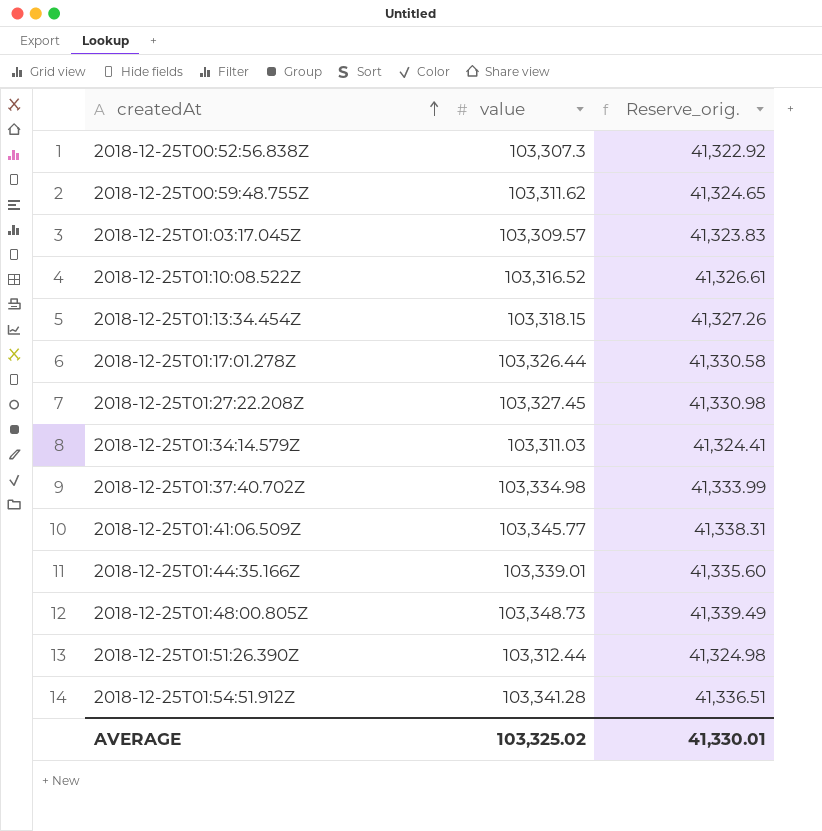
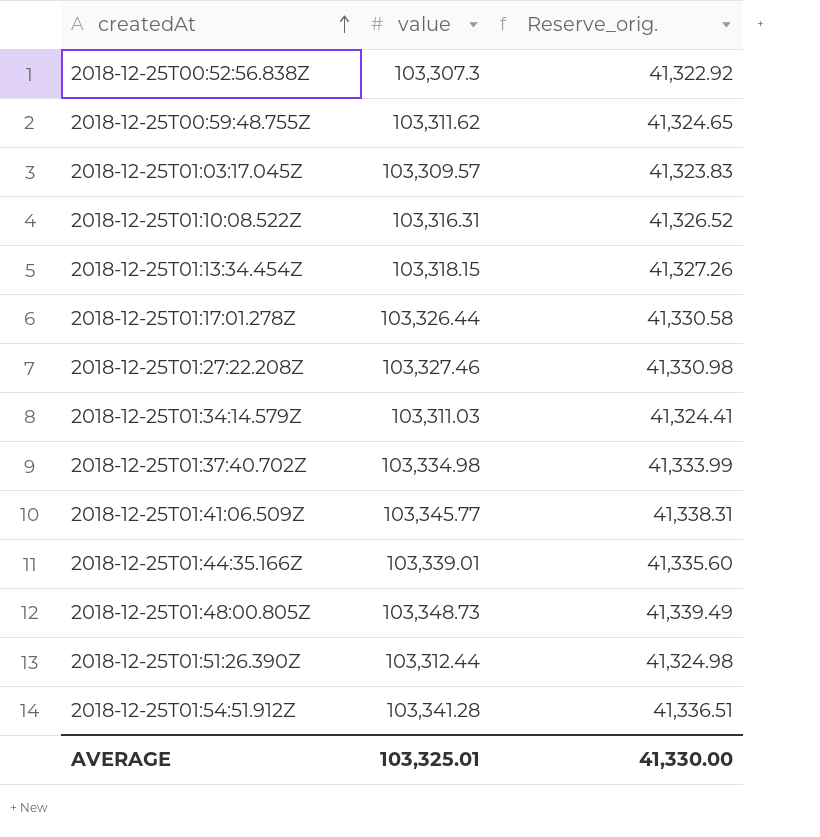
2018-12-25T01:10:08.522Z | value: 103,316.52 -> 103,316.31
2018-12-25T01:10:08.522Z | Reserve_orig.: 41,326.61 -> 41,326.52
2018-12-25T01:27:22.208Z | value: 103,327.45 -> 103,327.46
AVERAGE | value: 103,325.02 -> 103,325.01
AVERAGE | Reserve_orig.: 41,330.01 -> 41,330.00

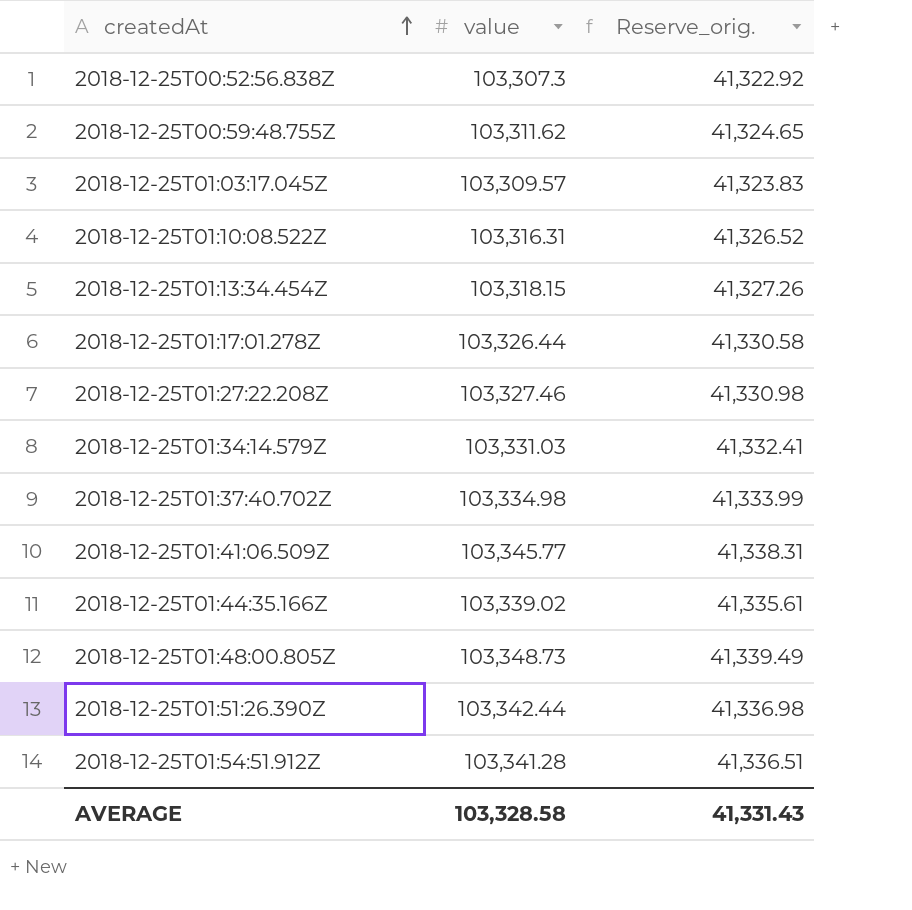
2018-12-25T01:34:14.579Z | value: 103,311.03 -> 103,331.03
2018-12-25T01:34:14.579Z | Reserve_orig.: 41,324.41 -> 41,332.41
2018-12-25T01:44:35.166Z | value: 103,339.01 -> 103,339.02
2018-12-25T01:44:35.166Z | Reserve_orig.: 41,335.60 -> 41,335.61
2018-12-25T01:51:26.390Z | value: 103,312.44 -> 103,342.44
2018-12-25T01:51:26.390Z | Reserve_orig.: 41,324.98 -> 41,336.98
AVERAGE | value: 103,325.01 -> 103,328.58
AVERAGE | Reserve_orig.: 41,330.00 -> 41,331.43

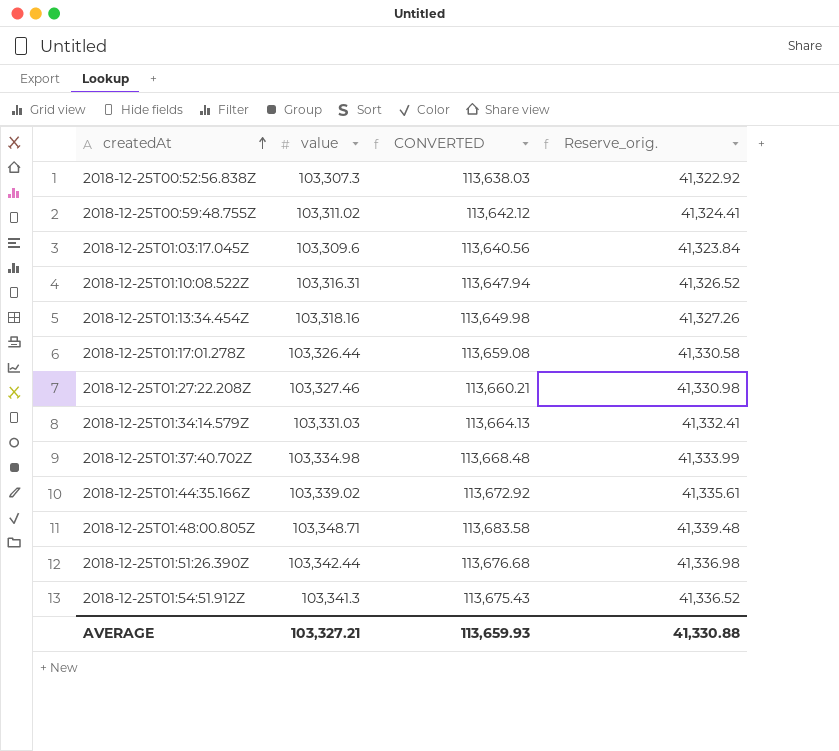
column CONVERTED | formula: none -> [value] * 1.1
row 2018-12-25T01:41:06.509Z: 103,345.77 | 41,338.31 -> none
2018-12-25T00:59:48.755Z | value: 103,311.62 -> 103,311.02
2018-12-25T00:59:48.755Z | Reserve_orig.: 41,324.65 -> 41,324.41
2018-12-25T01:03:17.045Z | value: 103,309.57 -> 103,309.6
2018-12-25T01:03:17.045Z | Reserve_orig.: 41,323.83 -> 41,323.84
2018-12-25T01:13:34.454Z | value: 103,318.15 -> 103,318.16
2018-12-25T01:48:00.805Z | value: 103,348.73 -> 103,348.71
2018-12-25T01:48:00.805Z | Reserve_orig.: 41,339.49 -> 41,339.48
2018-12-25T01:54:51.912Z | value: 103,341.28 -> 103,341.3
2018-12-25T01:54:51.912Z | Reserve_orig.: 41,336.51 -> 41,336.52
AVERAGE | value: 103,328.58 -> 103,327.21
AVERAGE | Reserve_orig.: 41,331.43 -> 41,330.88

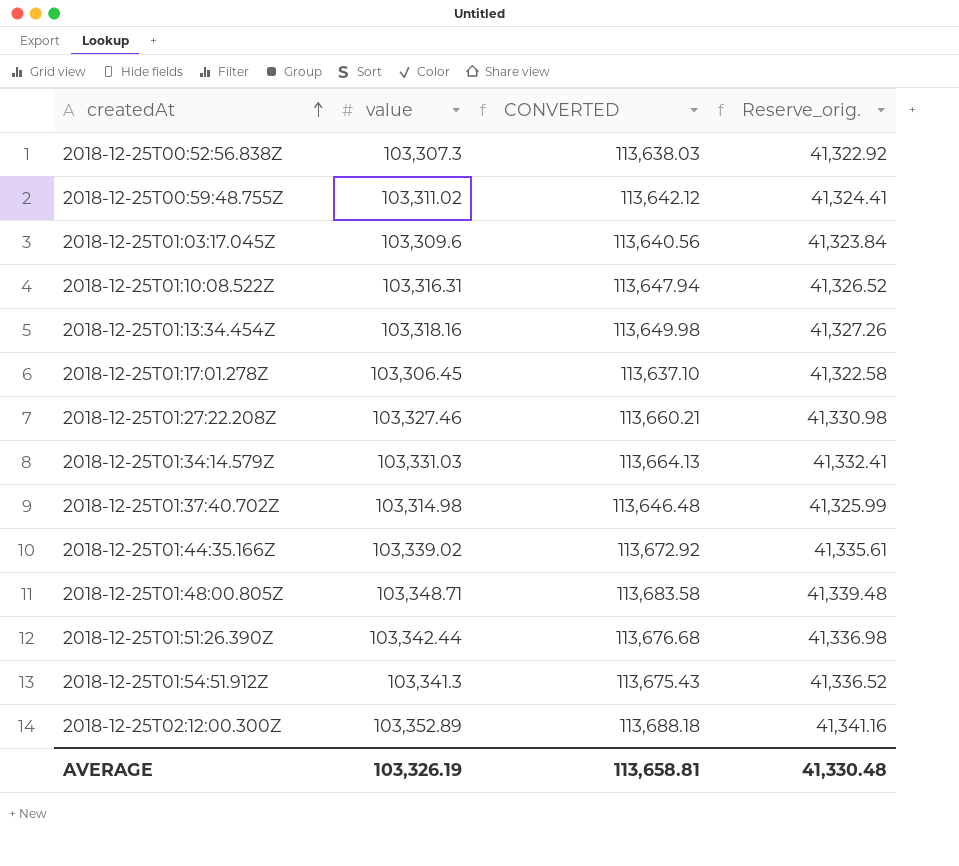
2018-12-25T01:17:01.278Z | value: 103,326.44 -> 103,306.45
2018-12-25T01:17:01.278Z | CONVERTED: 113,659.08 -> 113,637.10
2018-12-25T01:17:01.278Z | Reserve_orig.: 41,330.58 -> 41,322.58
2018-12-25T01:37:40.702Z | value: 103,334.98 -> 103,314.98
2018-12-25T01:37:40.702Z | CONVERTED: 113,668.48 -> 113,646.48
2018-12-25T01:37:40.702Z | Reserve_orig.: 41,333.99 -> 41,325.99
row 2018-12-25T02:12:00.300Z: none -> 103,352.89 | 113,688.18 | 41,341.16
AVERAGE | value: 103,327.21 -> 103,326.19
AVERAGE | CONVERTED: 113,659.93 -> 113,658.81
AVERAGE | Reserve_orig.: 41,330.88 -> 41,330.48

